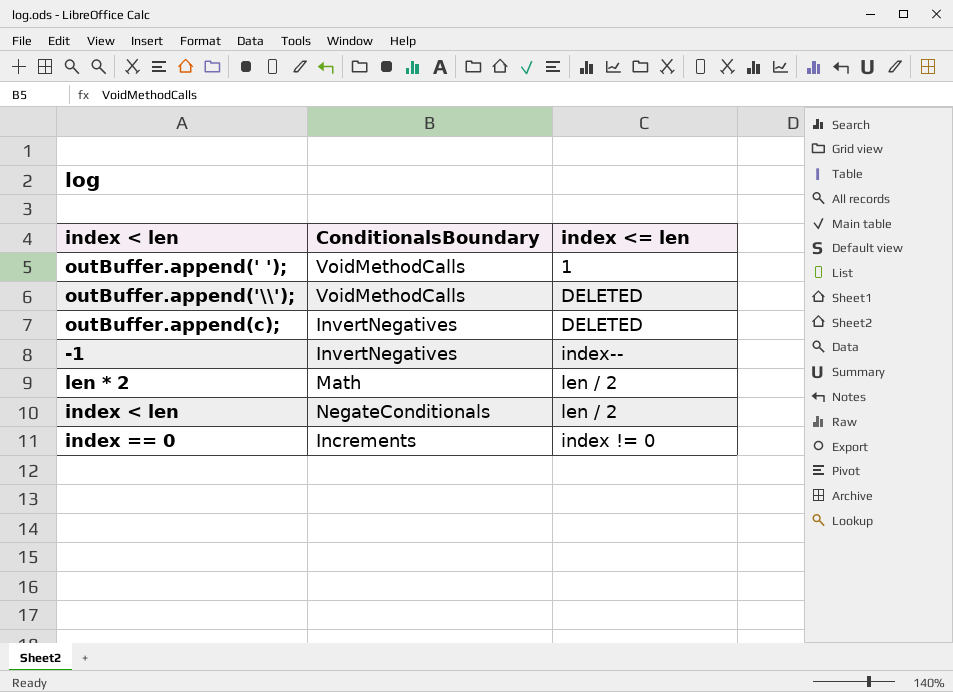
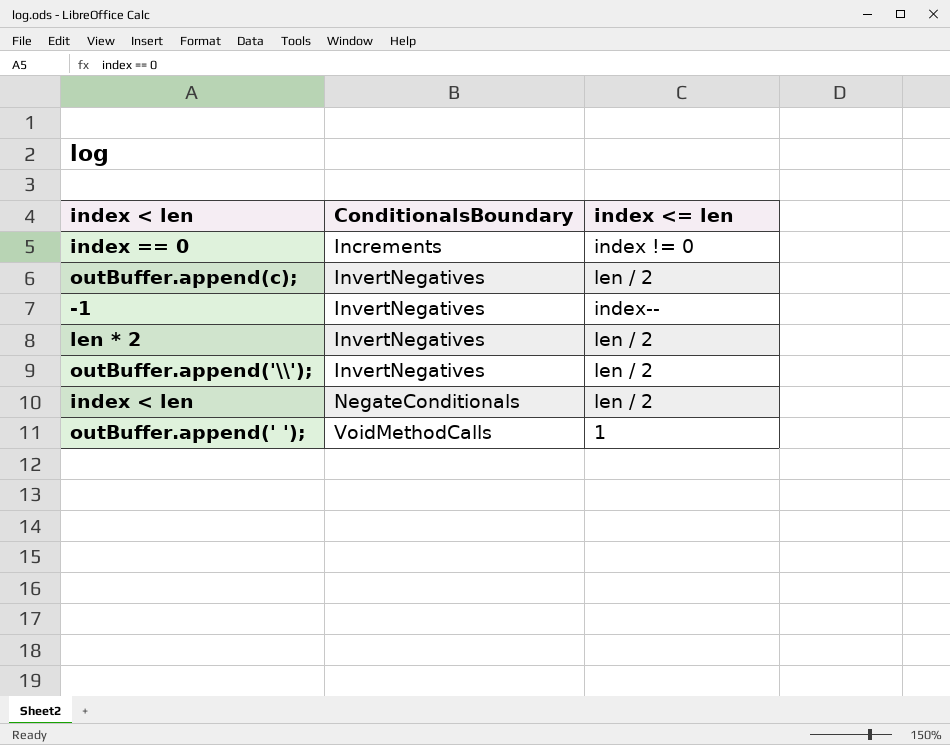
row order: none -> ConditionalsBoundary ascending
outBuffer.append(c); | index <= len: DELETED -> len / 2
len * 2 | ConditionalsBoundary: Math -> InvertNegatives
outBuffer.append('\\'); | ConditionalsBoundary: VoidMethodCalls -> InvertNegatives
outBuffer.append('\\'); | index <= len: DELETED -> len / 2

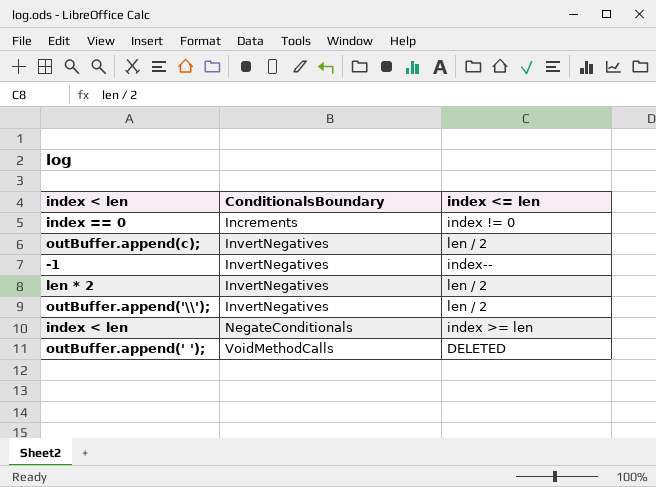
index < len | index <= len: len / 2 -> index >= len
outBuffer.append(' '); | index <= len: 1 -> DELETED

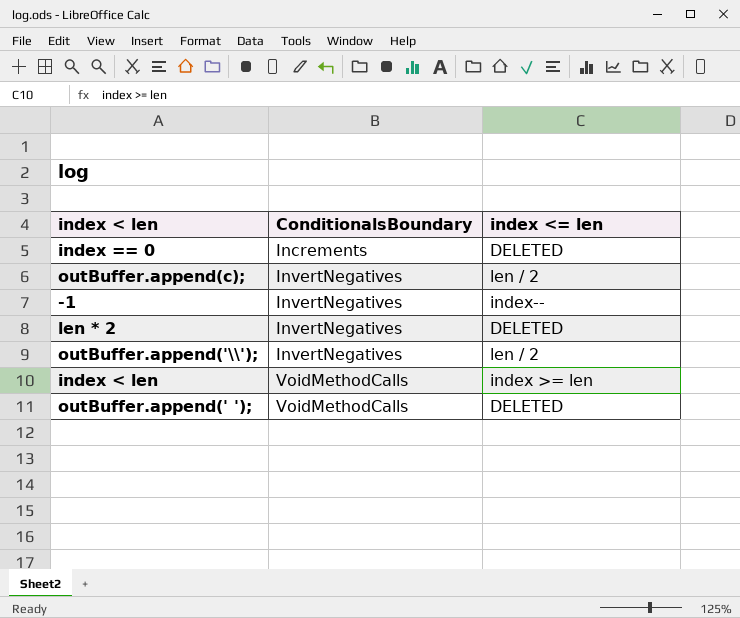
index == 0 | index <= len: index != 0 -> DELETED
len * 2 | index <= len: len / 2 -> DELETED
index < len | ConditionalsBoundary: NegateConditionals -> VoidMethodCalls

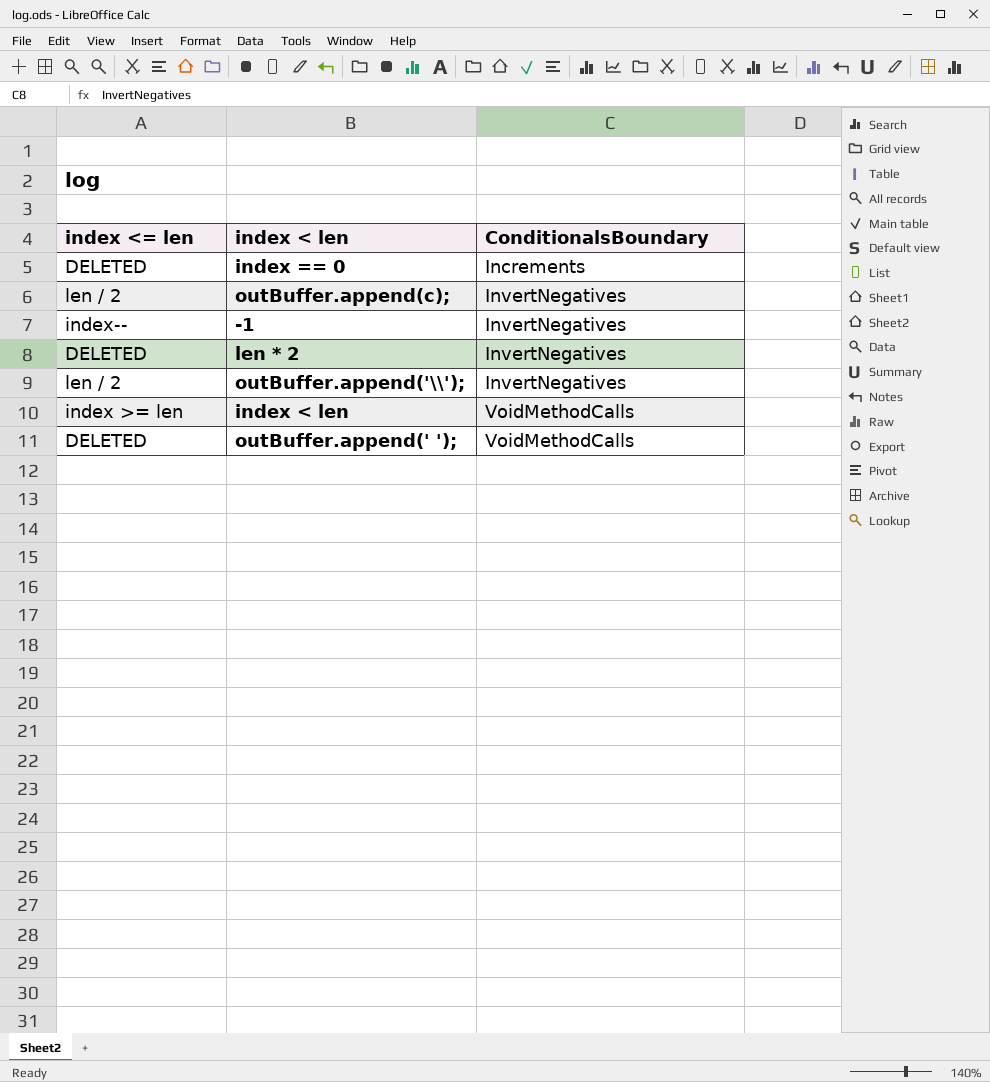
column index <= len | position: 3 -> 1

